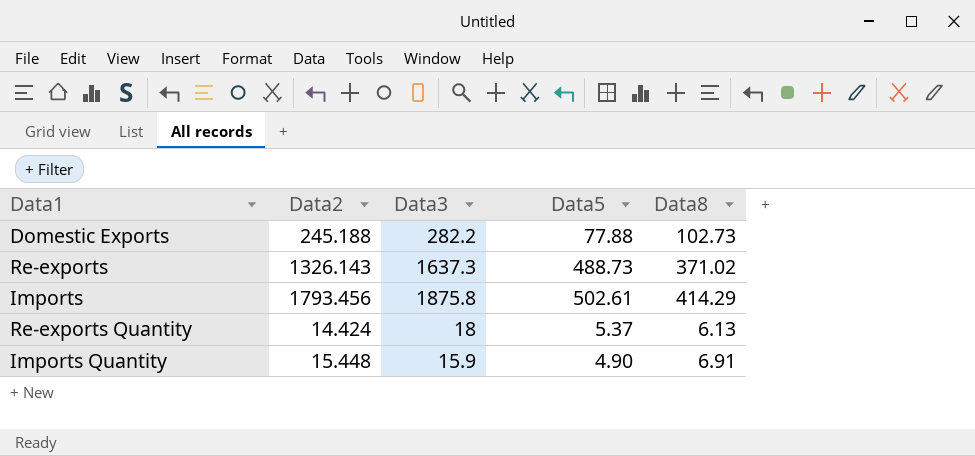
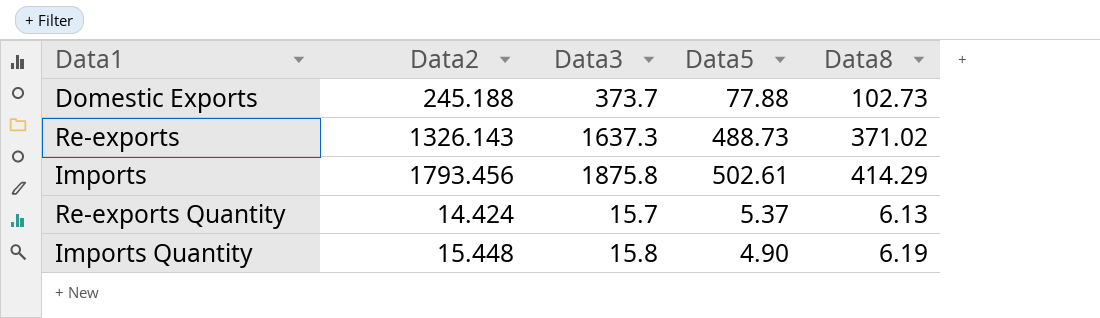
Domestic Exports | Data3: 282.2 -> 373.7
Re-exports Quantity | Data3: 18 -> 15.7
Imports Quantity | Data3: 15.9 -> 15.8
Imports Quantity | Data8: 6.91 -> 6.19

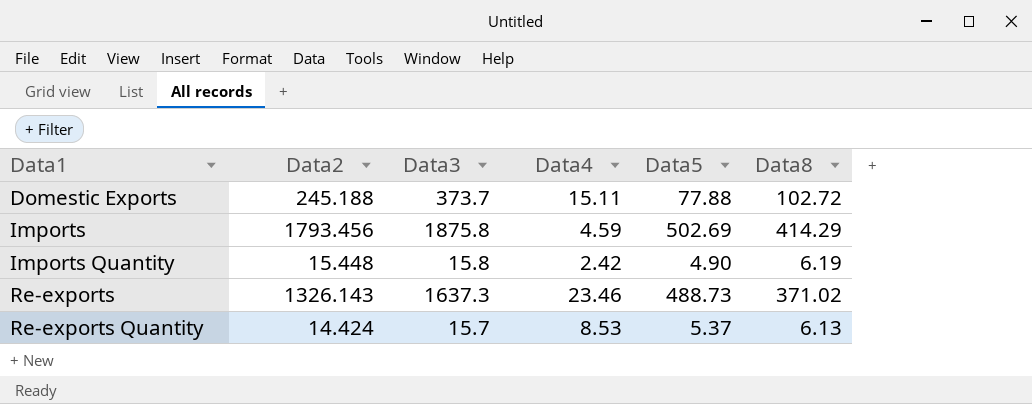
row order: none -> Data1 ascending
column Data4 | position: none -> 4
Domestic Exports | Data8: 102.73 -> 102.72
Imports | Data5: 502.61 -> 502.69

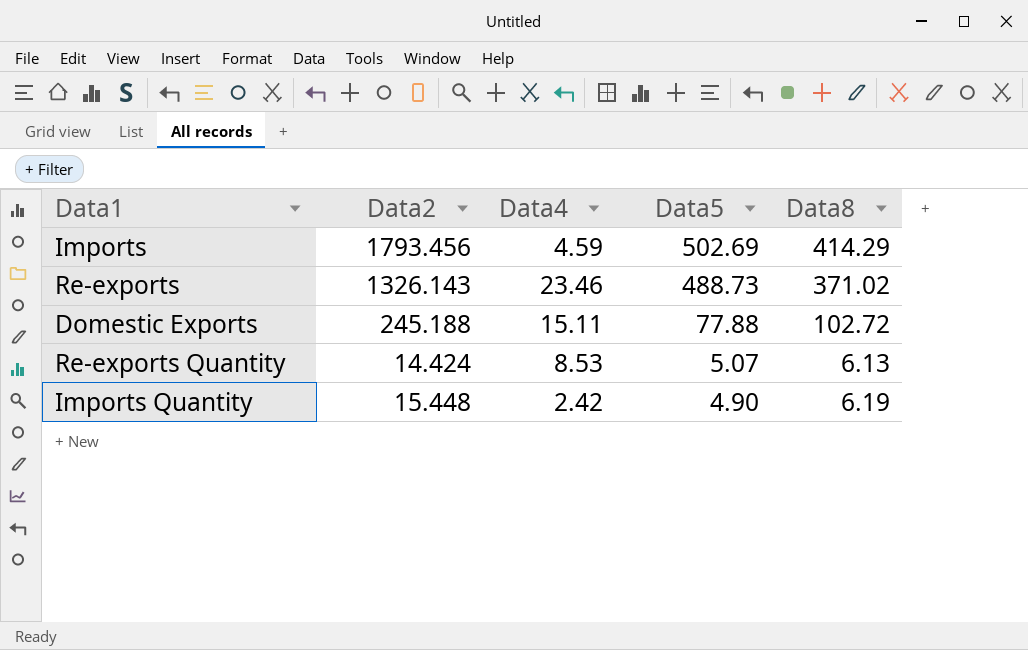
row order: Data1 ascending -> Data5 descending
column Data3 | position: 3 -> none
Re-exports Quantity | Data5: 5.37 -> 5.07

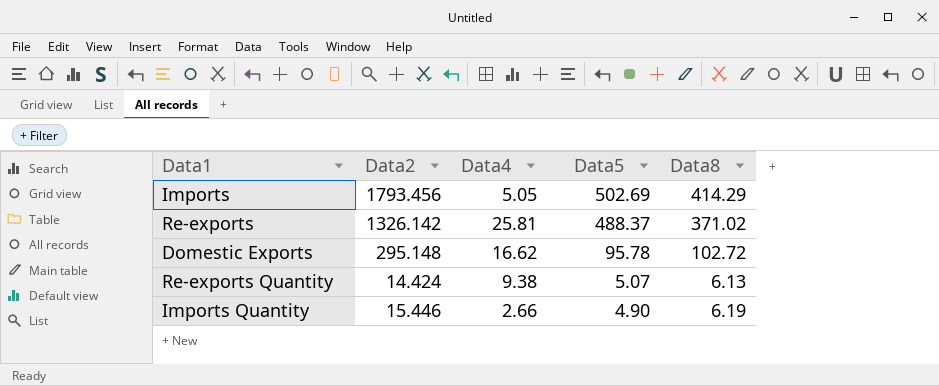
Imports | Data4: 4.59 -> 5.05
Re-exports | Data2: 1326.143 -> 1326.142
Re-exports | Data4: 23.46 -> 25.81
Re-exports | Data5: 488.73 -> 488.37
Domestic Exports | Data2: 245.188 -> 295.148
Domestic Exports | Data4: 15.11 -> 16.62
Domestic Exports | Data5: 77.88 -> 95.78
Re-exports Quantity | Data4: 8.53 -> 9.38
Imports Quantity | Data2: 15.448 -> 15.446
Imports Quantity | Data4: 2.42 -> 2.66

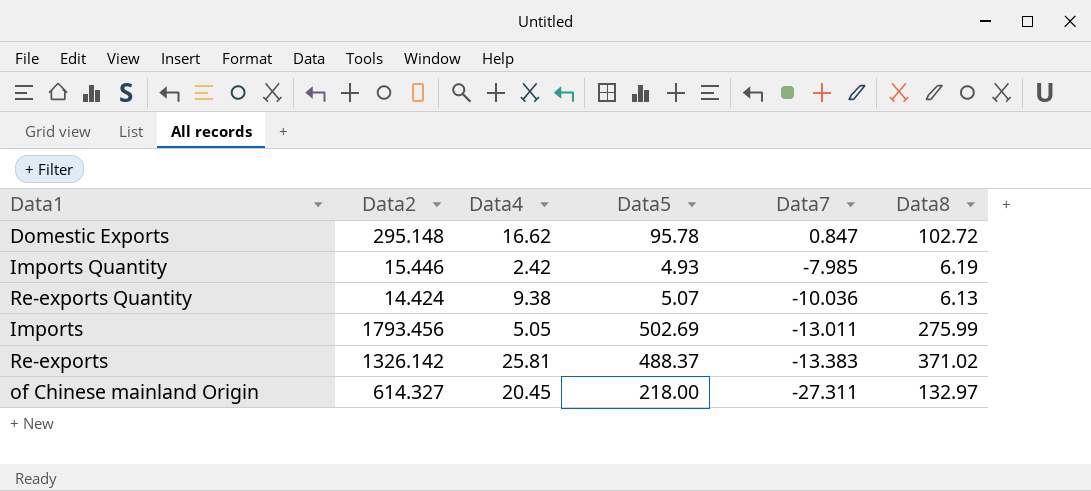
row order: Data5 descending -> Data7 descending
column Data7 | position: none -> 5
Imports Quantity | Data4: 2.66 -> 2.42
Imports Quantity | Data5: 4.90 -> 4.93
Imports | Data8: 414.29 -> 275.99
row of Chinese mainland Origin: none -> 614.327 | 20.45 | 218.00 | -27.311 | 132.97

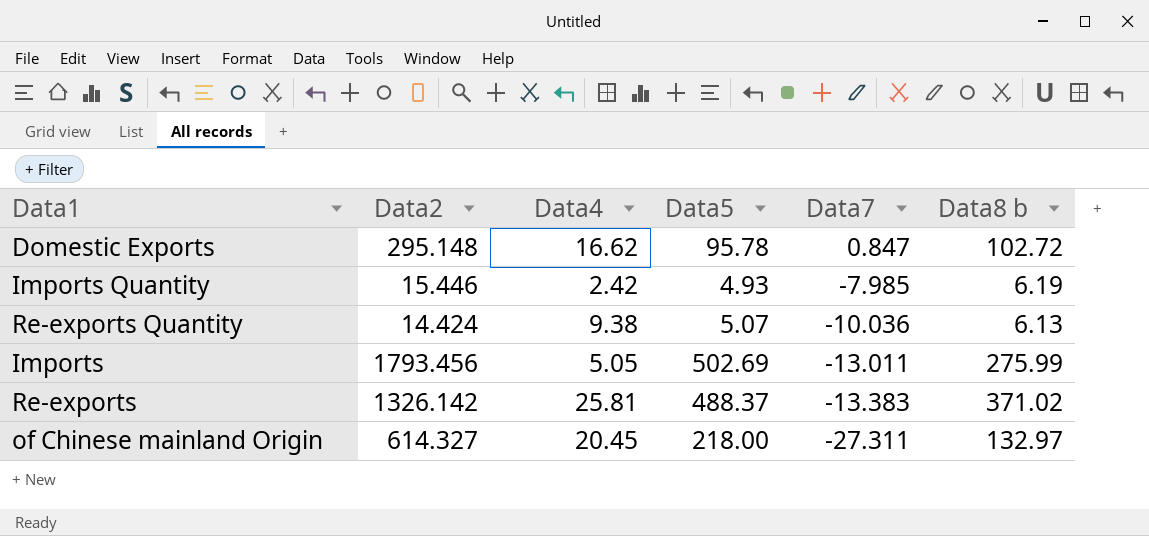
column name: Data8 -> Data8 b

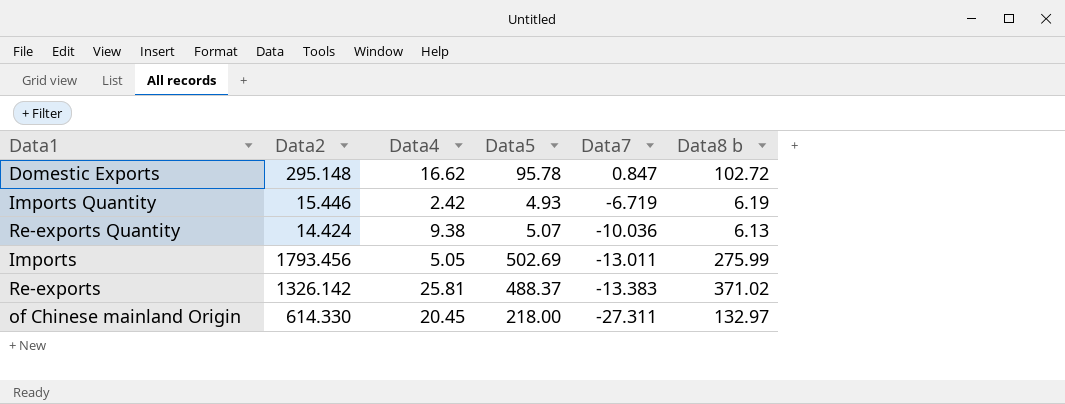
Imports Quantity | Data7: -7.985 -> -6.719
of Chinese mainland Origin | Data2: 614.327 -> 614.330

